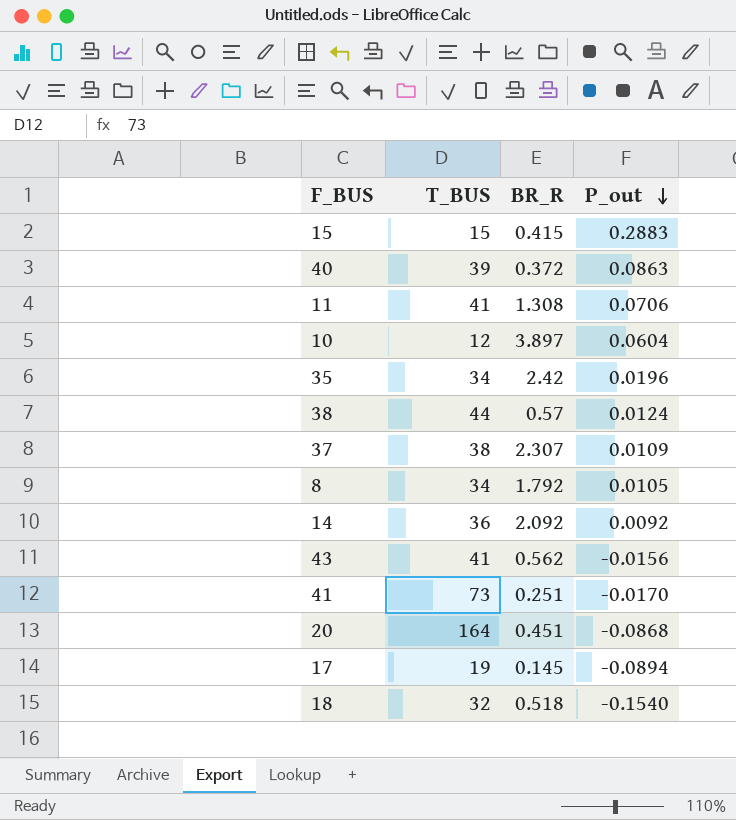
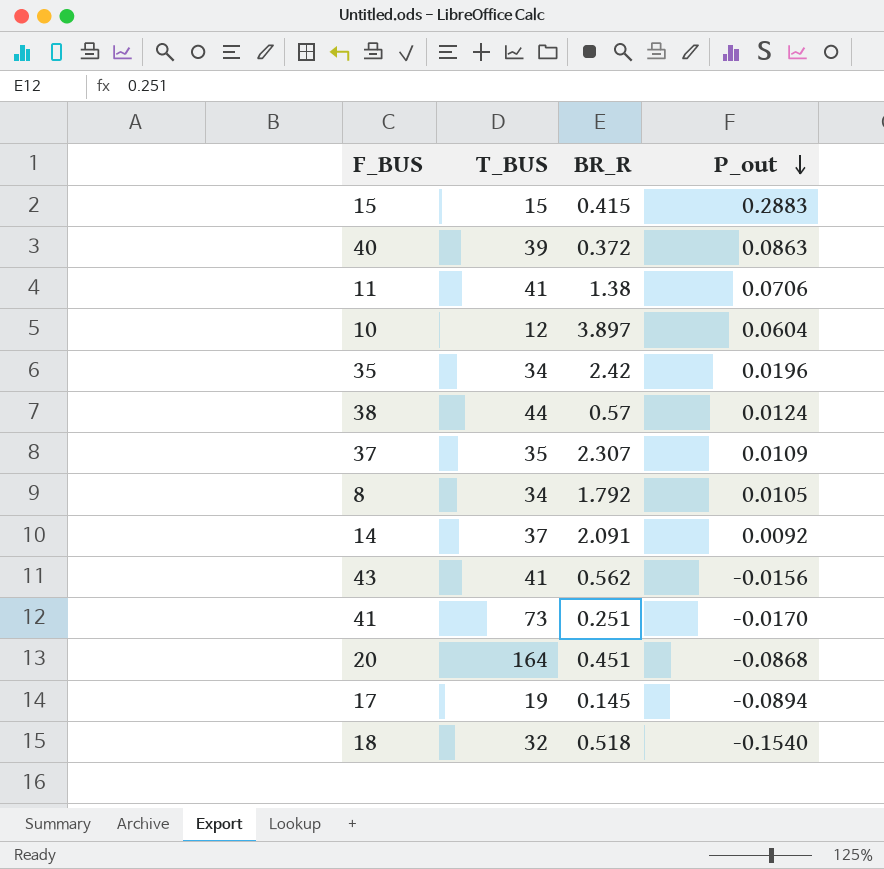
11 | BR_R: 1.308 -> 1.38
37 | T_BUS: 38 -> 35
14 | T_BUS: 36 -> 37
14 | BR_R: 2.092 -> 2.091

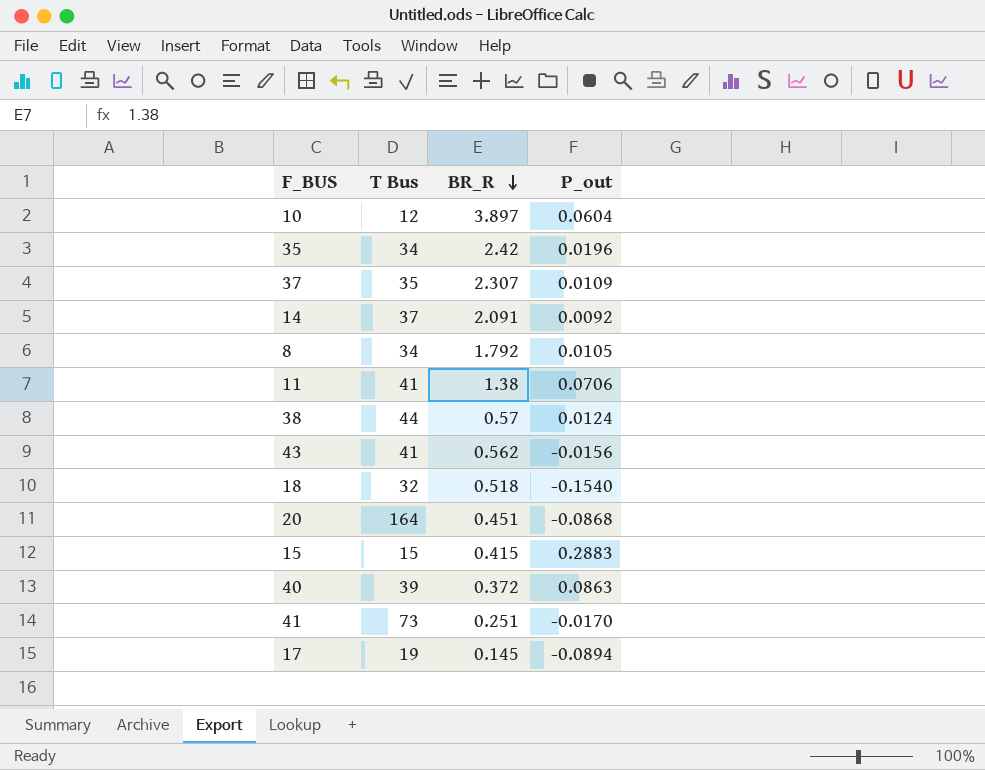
row order: P_out descending -> BR_R descending
column name: T_BUS -> T Bus

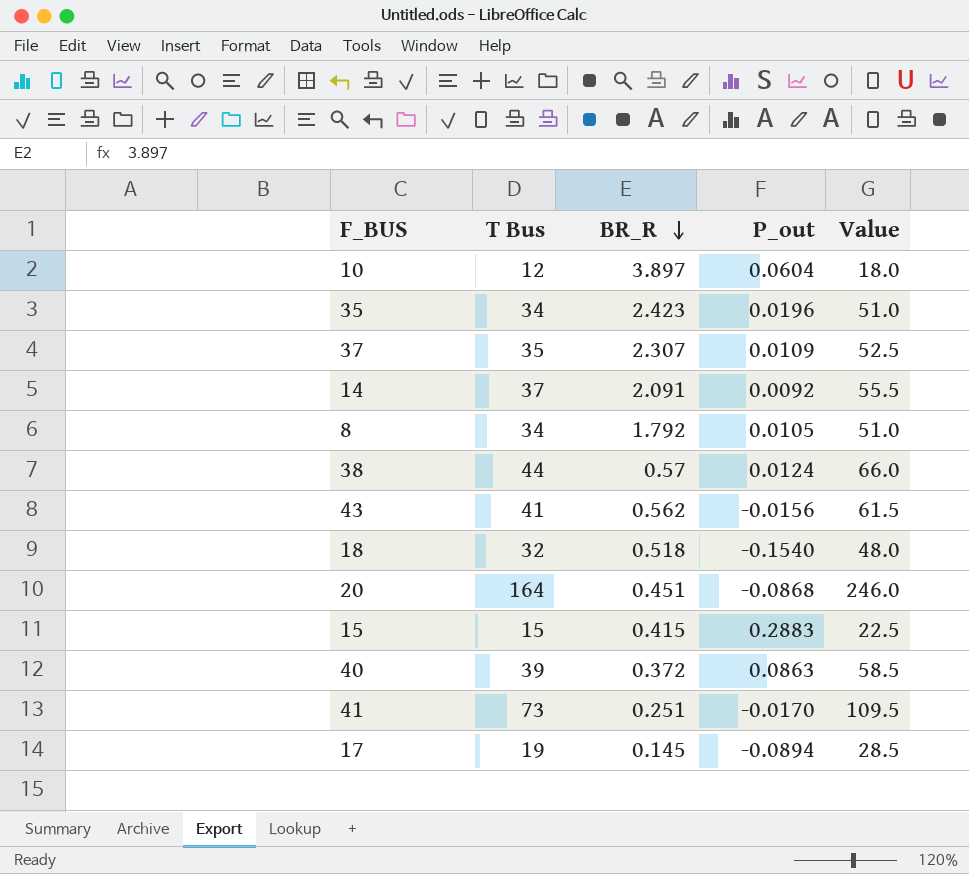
column Value | formula: none -> [T Bus] * 1.5
row 11: 41 | 1.38 | 0.0706 -> none
35 | BR_R: 2.42 -> 2.423

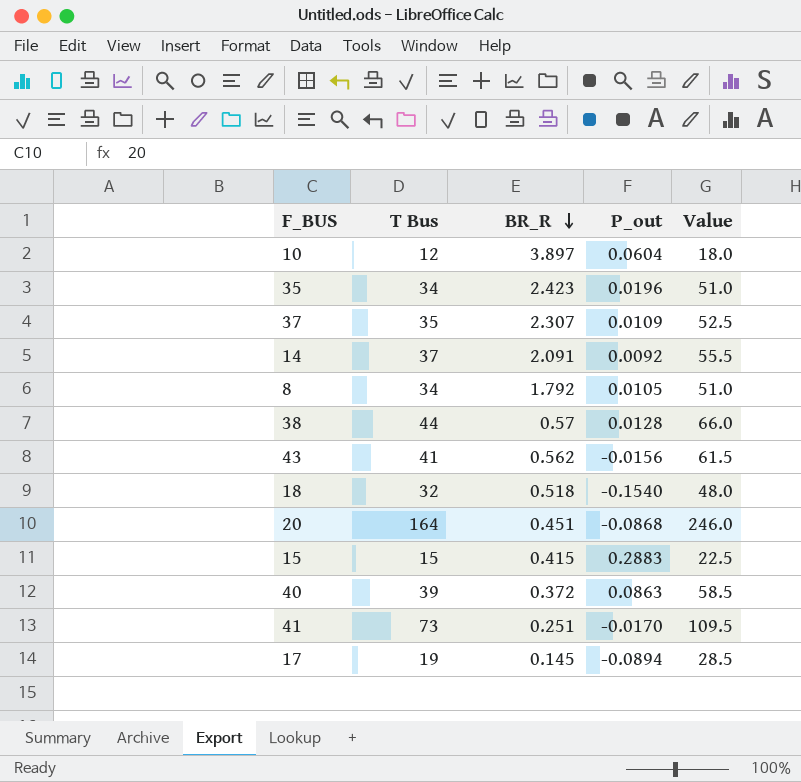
38 | P_out: 0.0124 -> 0.0128

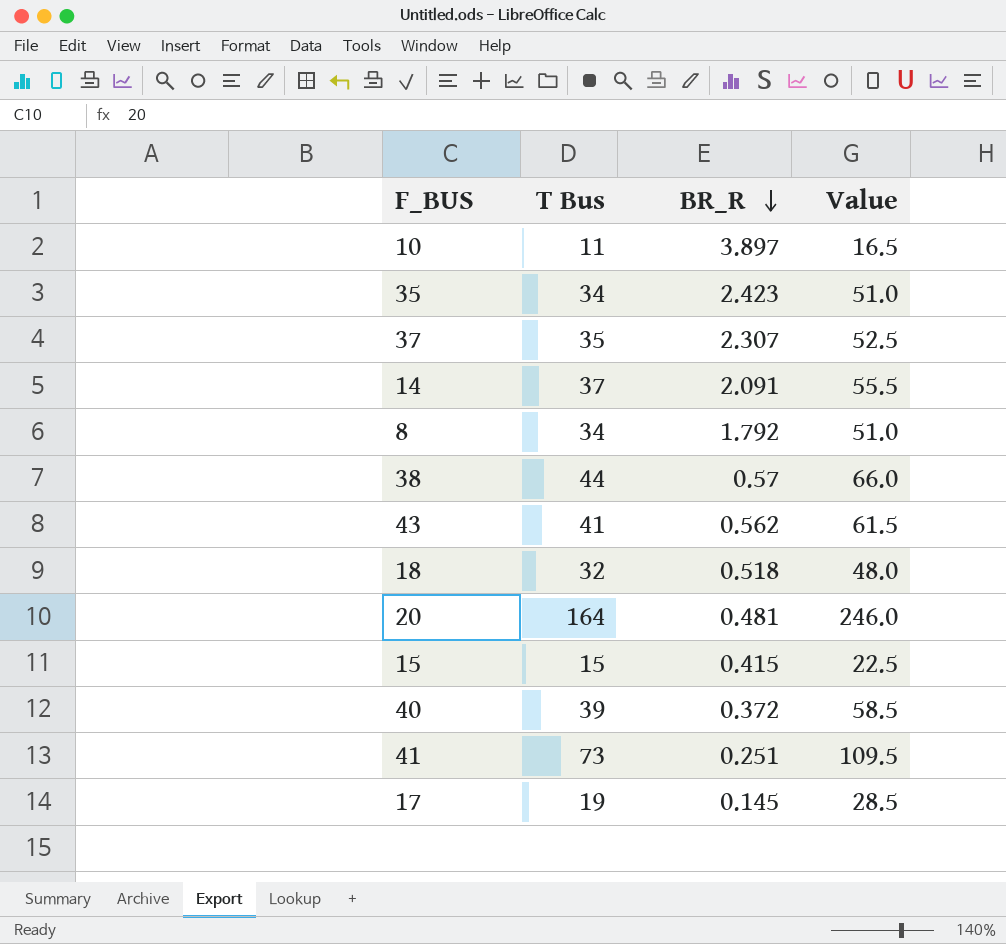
column P_out | position: 4 -> none
10 | T Bus: 12 -> 11
10 | Value: 18.0 -> 16.5
20 | BR_R: 0.451 -> 0.481

